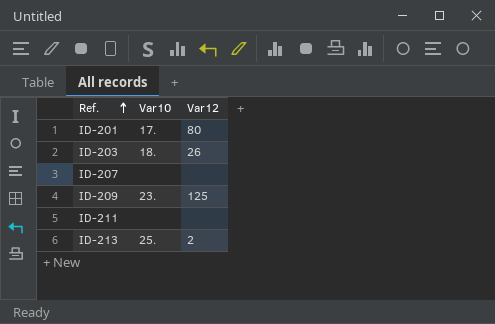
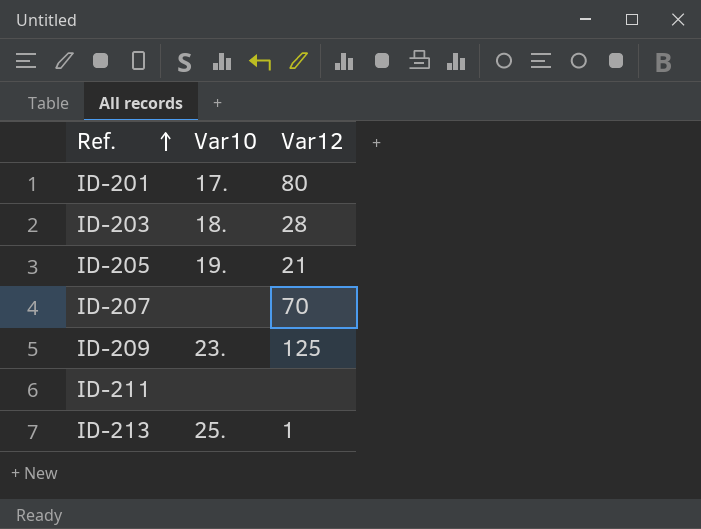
ID-203 | Var12: 26 -> 28
row ID-205: none -> 19. | 21
ID-207 | Var12: none -> 70
ID-213 | Var12: 2 -> 1

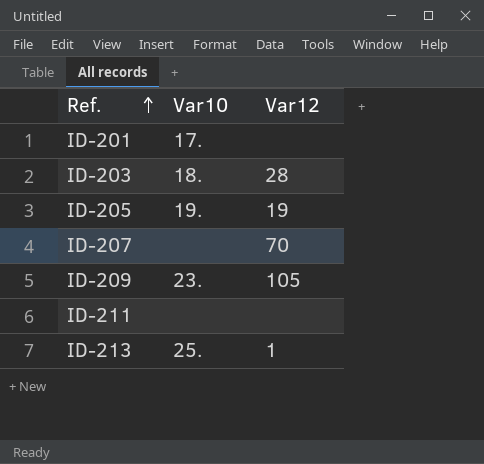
ID-201 | Var12: 80 -> none
ID-205 | Var12: 21 -> 19
ID-209 | Var12: 125 -> 105

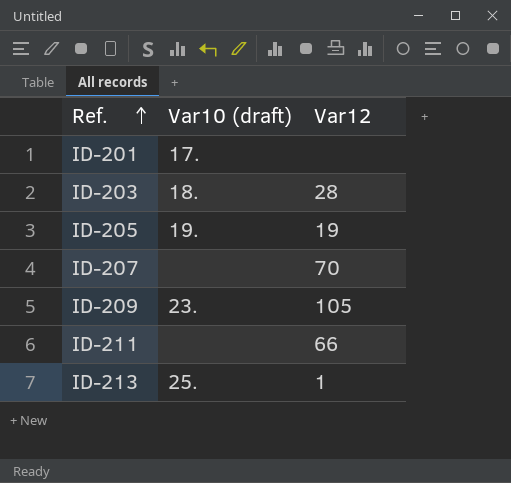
column name: Var10 -> Var10 (draft)
ID-211 | Var12: none -> 66

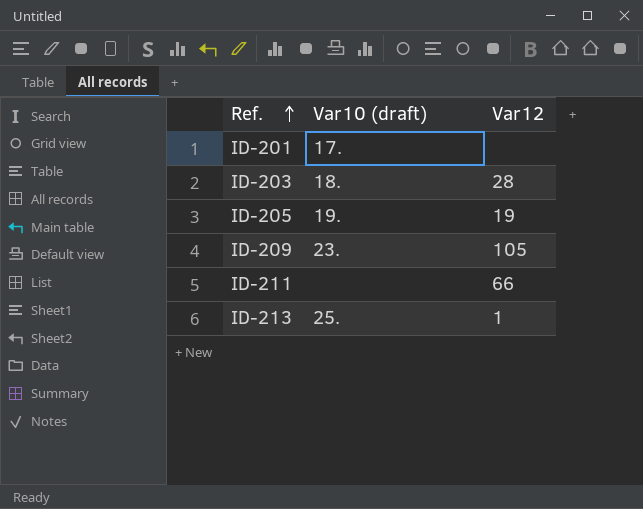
row ID-207: none | 70 -> none

